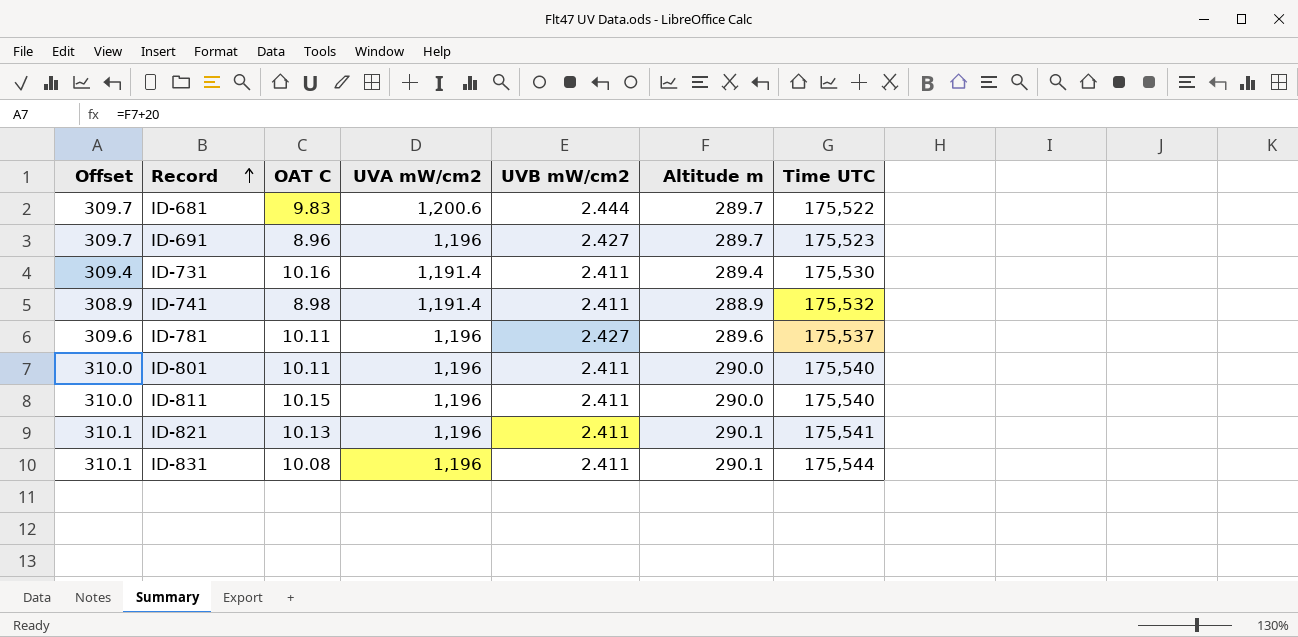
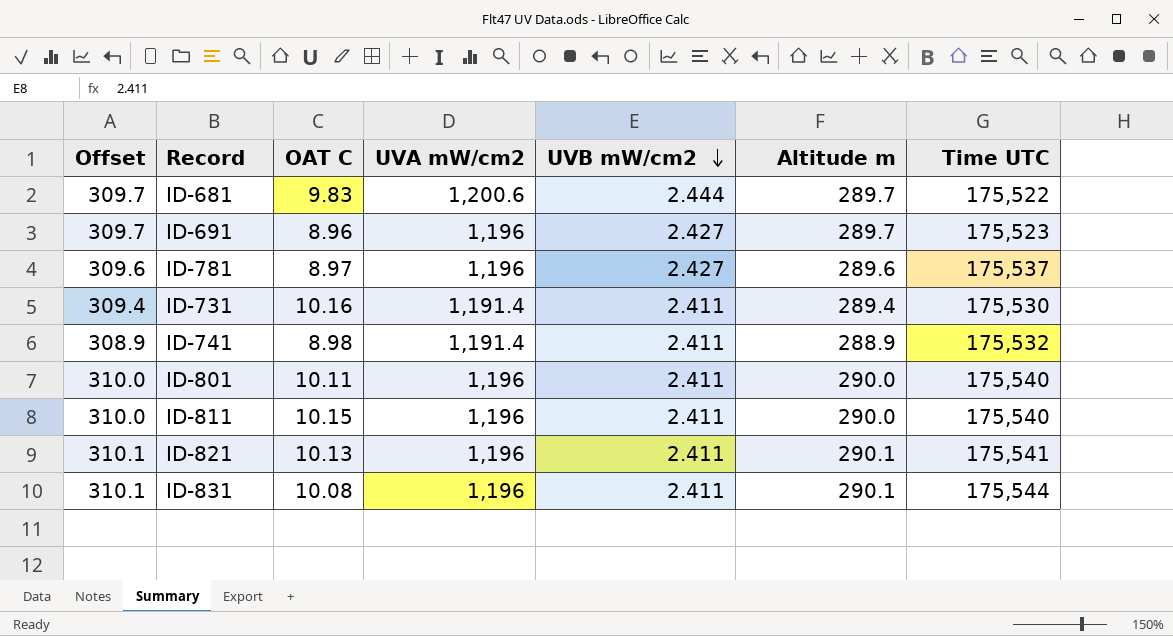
row order: Record ascending -> UVB mW/cm2 descending
ID-781 | OAT C: 10.11 -> 8.97

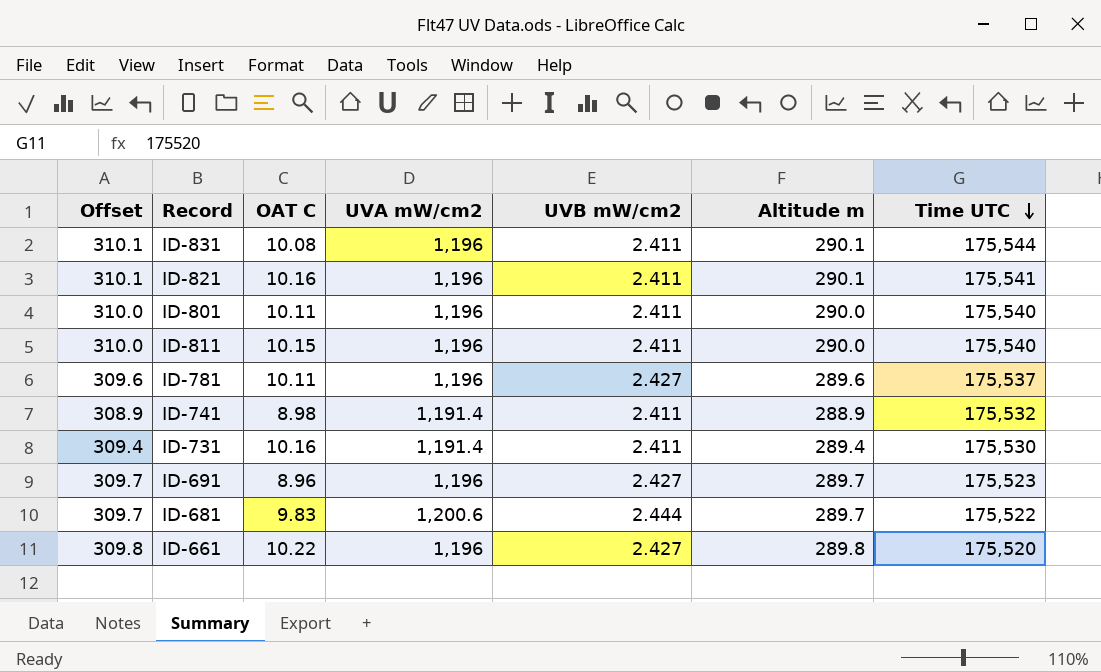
row order: UVB mW/cm2 descending -> Time UTC descending
ID-821 | OAT C: 10.13 -> 10.16
ID-781 | OAT C: 8.97 -> 10.11
row ID-661: none -> 309.8 | 10.22 | 1,196 | 2.427 | 289.8 | 175,520

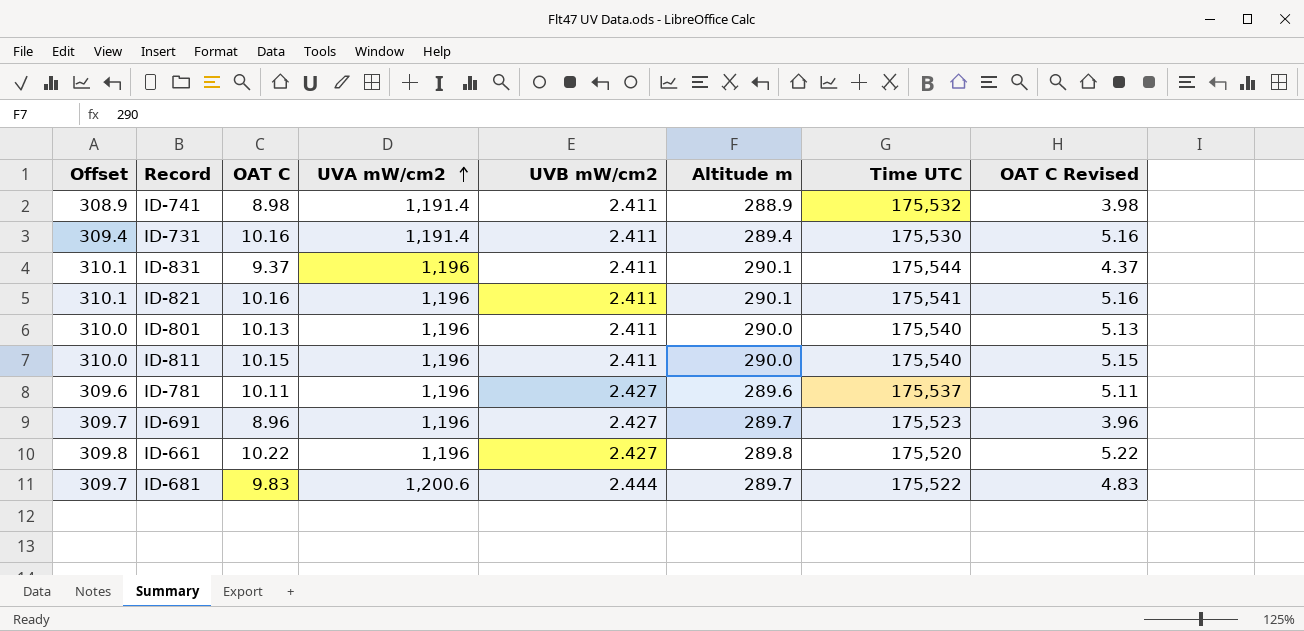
row order: Time UTC descending -> UVA mW/cm2 ascending
column OAT C Revised | formula: none -> [OAT C] - 5
ID-831 | OAT C: 10.08 -> 9.37
ID-801 | OAT C: 10.11 -> 10.13

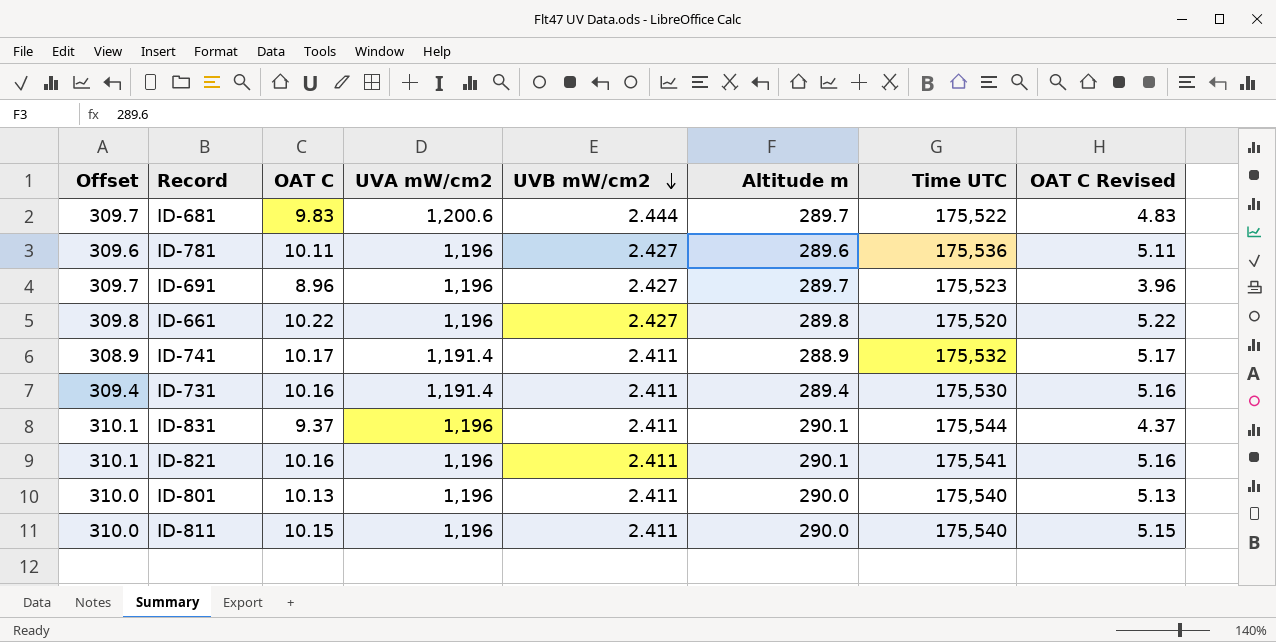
row order: UVA mW/cm2 ascending -> UVB mW/cm2 descending
ID-781 | Time UTC: 175,537 -> 175,536
ID-741 | OAT C: 8.98 -> 10.17
ID-741 | OAT C Revised: 3.98 -> 5.17

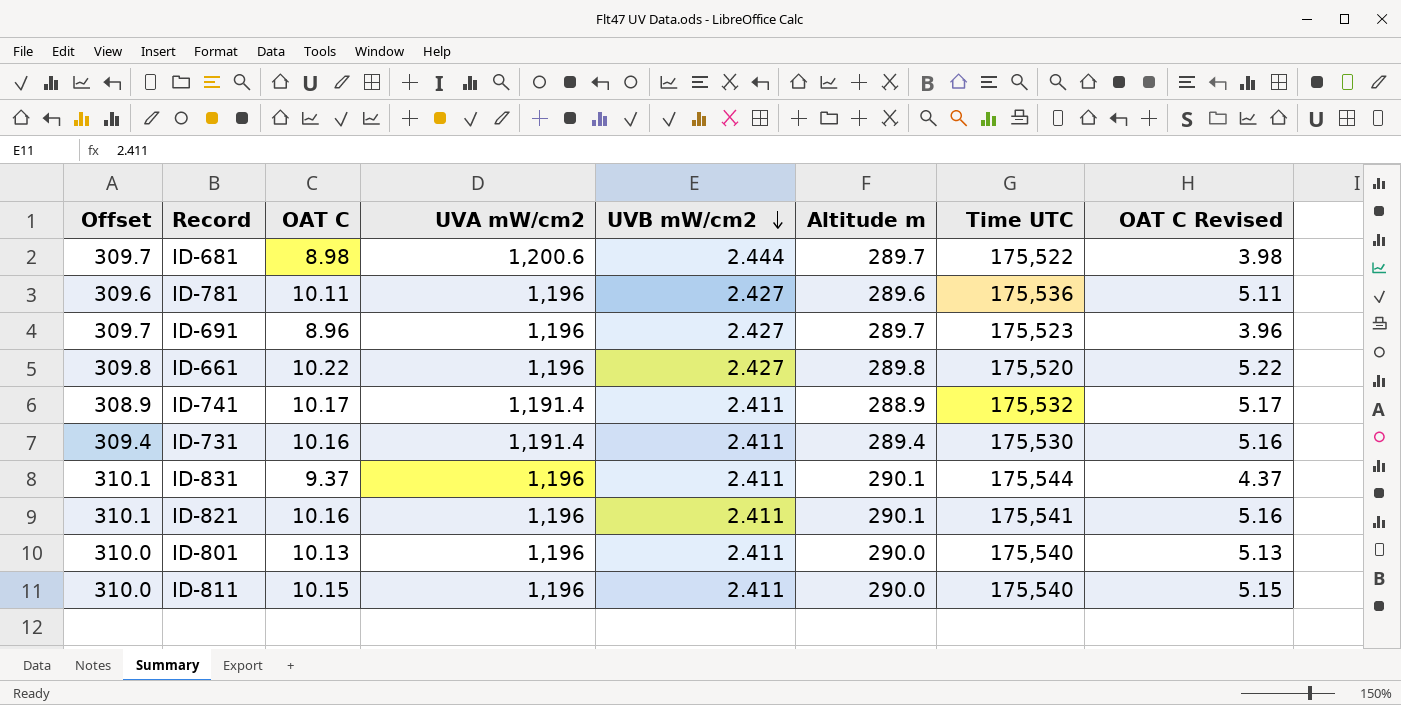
ID-681 | OAT C: 9.83 -> 8.98
ID-681 | OAT C Revised: 4.83 -> 3.98

